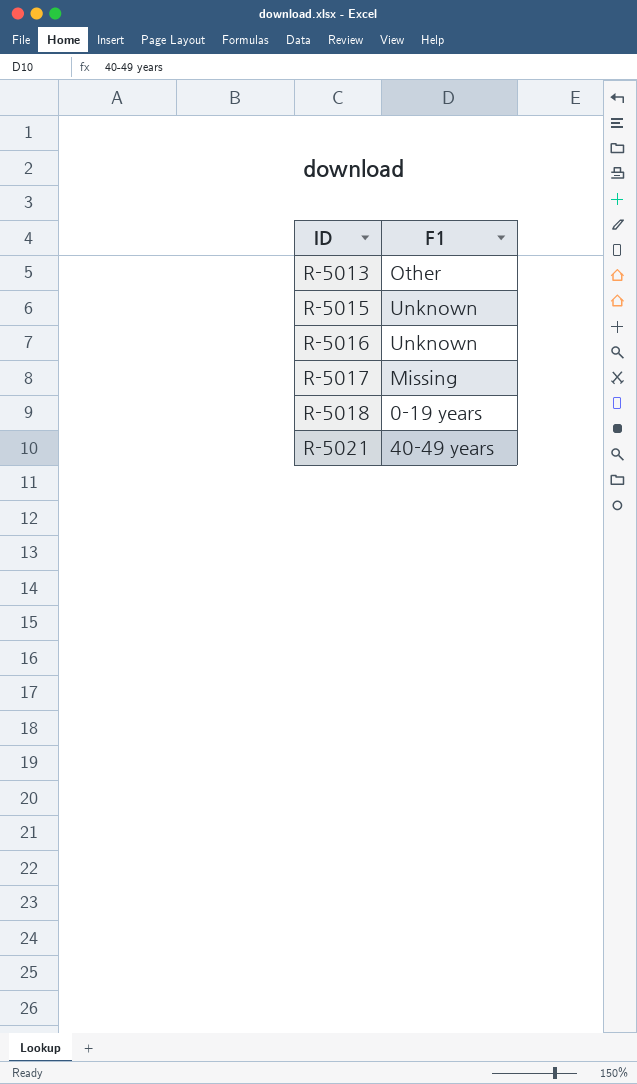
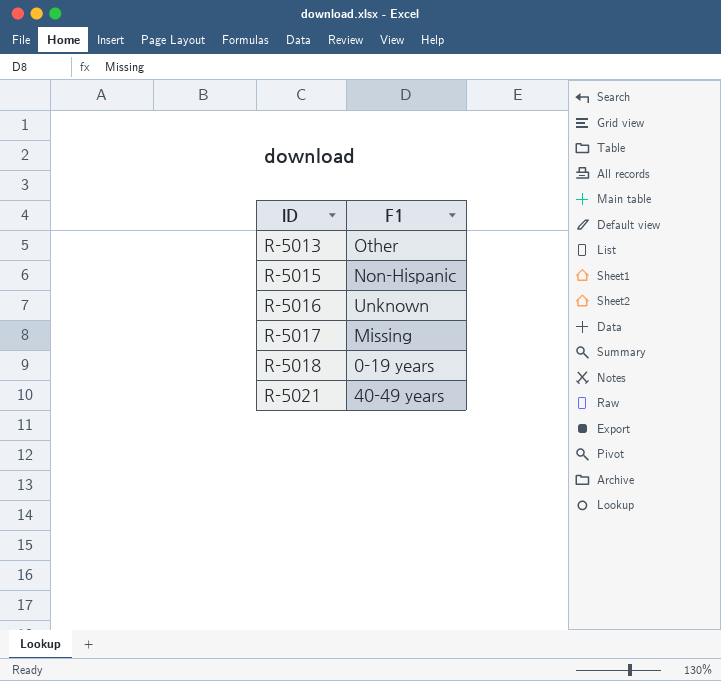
R-5015 | F1: Unknown -> Non-Hispanic

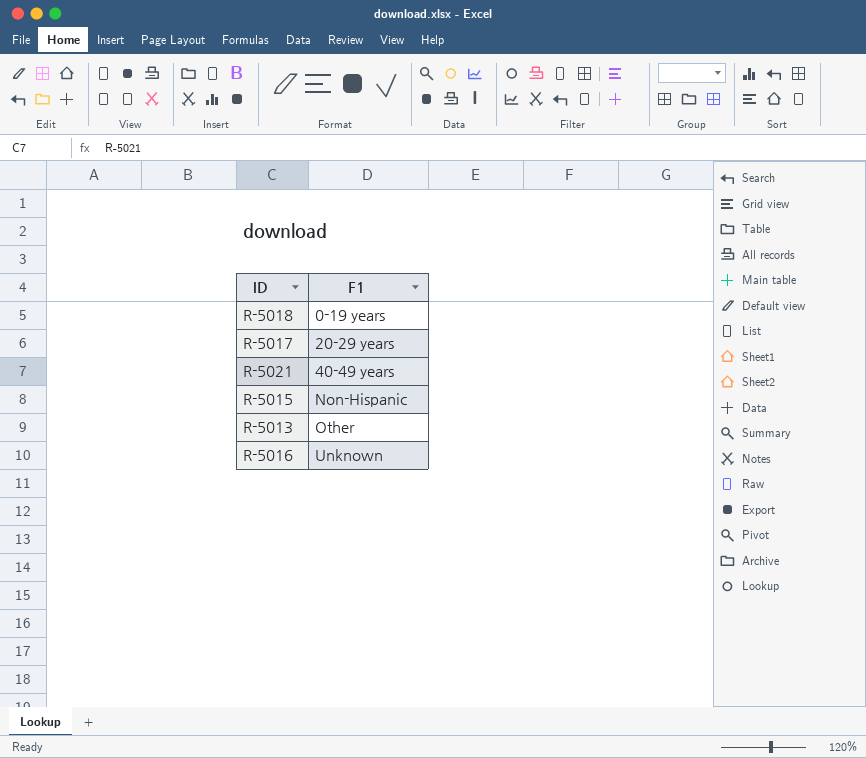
row order: ID ascending -> F1 ascending
R-5017 | F1: Missing -> 20-29 years

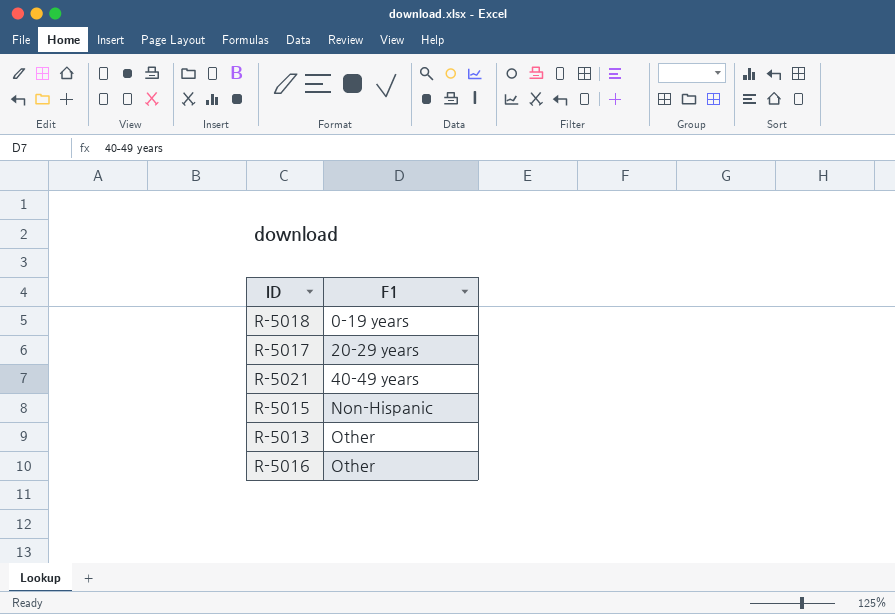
R-5016 | F1: Unknown -> Other

